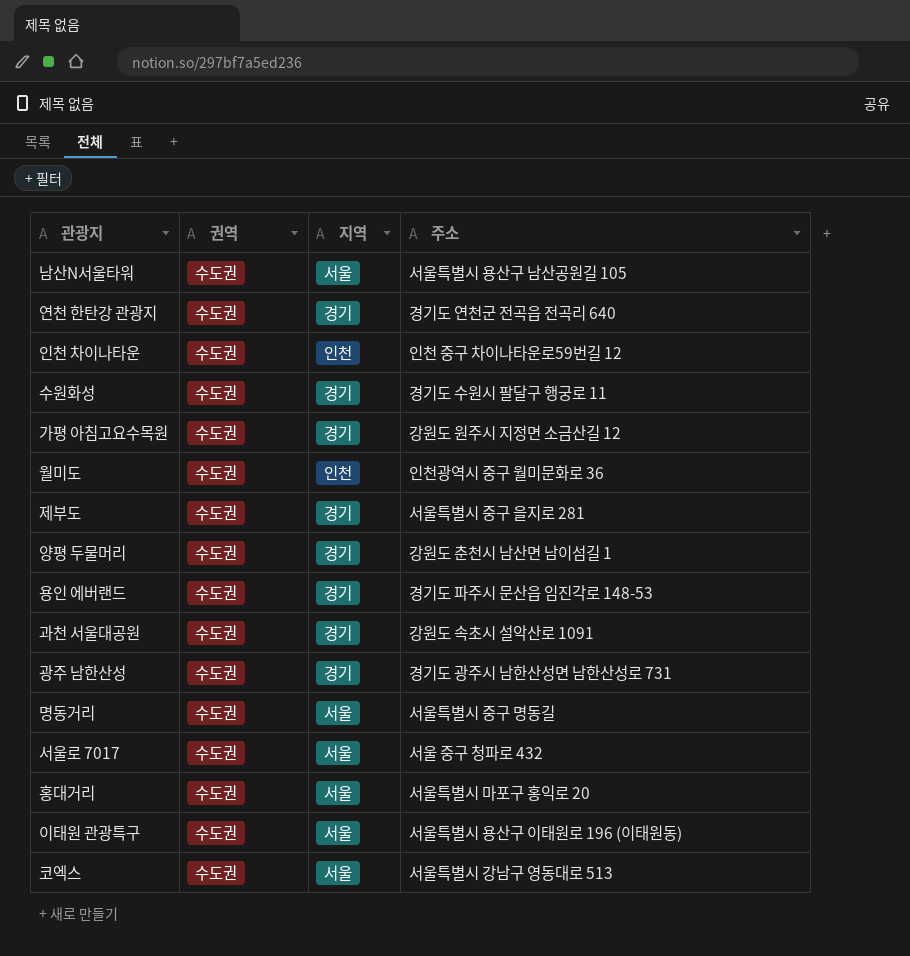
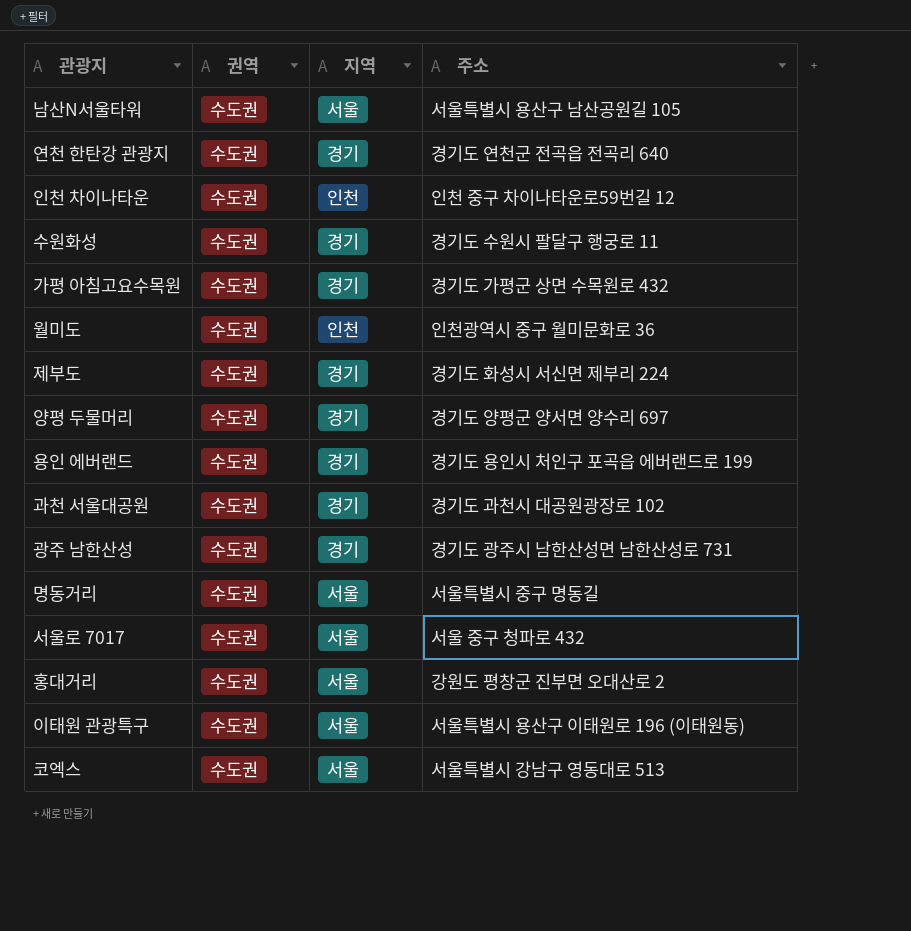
가평 아침고요수목원 | 주소: 강원도 원주시 지정면 소금산길 12 -> 경기도 가평군 상면 수목원로 432
제부도 | 주소: 서울특별시 중구 을지로 281 -> 경기도 화성시 서신면 제부리 224
양평 두물머리 | 주소: 강원도 춘천시 남산면 남이섬길 1 -> 경기도 양평군 양서면 양수리 697
용인 에버랜드 | 주소: 경기도 파주시 문산읍 임진각로 148-53 -> 경기도 용인시 처인구 포곡읍 에버랜드로 199
과천 서울대공원 | 주소: 강원도 속초시 설악산로 1091 -> 경기도 과천시 대공원광장로 102
홍대거리 | 주소: 서울특별시 마포구 홍익로 20 -> 강원도 평창군 진부면 오대산로 2

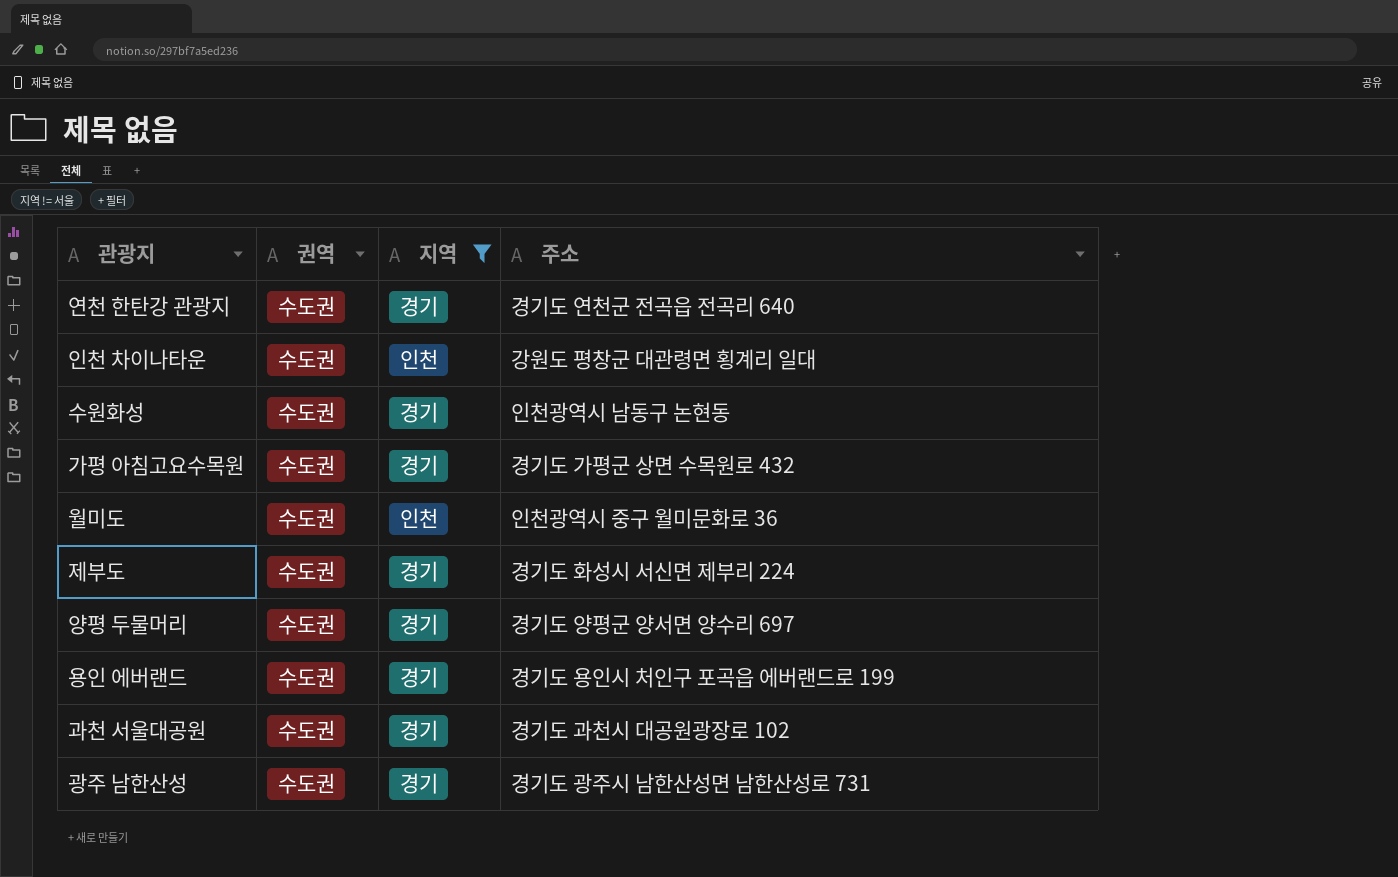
filter: none -> 지역 != 서울
인천 차이나타운 | 주소: 인천 중구 차이나타운로59번길 12 -> 강원도 평창군 대관령면 횡계리 일대
수원화성 | 주소: 경기도 수원시 팔달구 행궁로 11 -> 인천광역시 남동구 논현동

